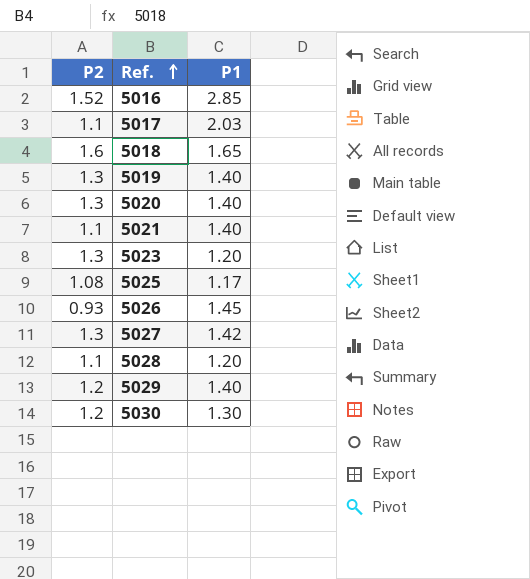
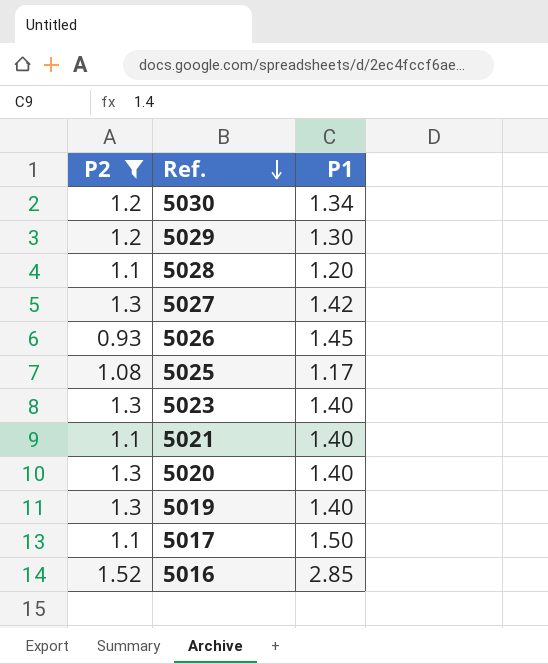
filter: none -> P2 != 1.6
row order: Ref. ascending -> Ref. descending
5030 | P1: 1.30 -> 1.34
5029 | P1: 1.40 -> 1.30
5023 | P1: 1.20 -> 1.40
5017 | P1: 2.03 -> 1.50

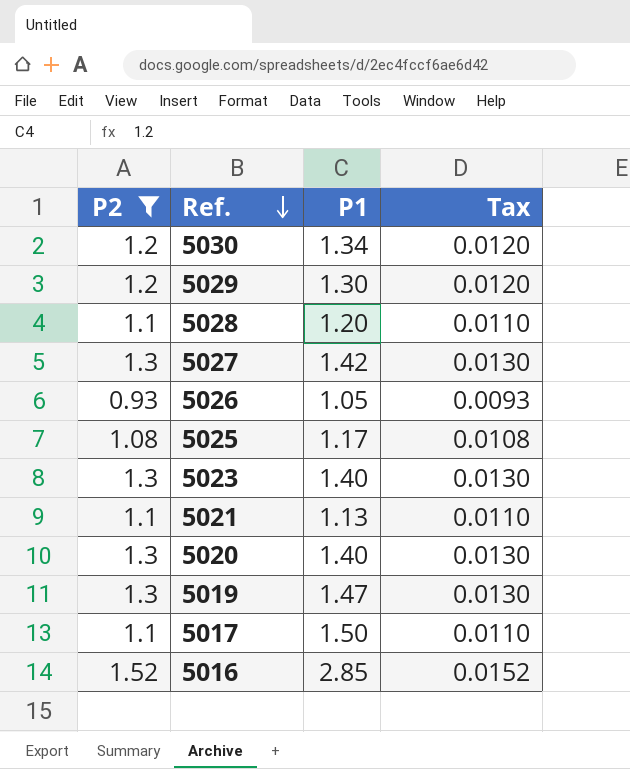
column Tax | formula: none -> [P2] * 0.01
5026 | P1: 1.45 -> 1.05
5021 | P1: 1.40 -> 1.13
5019 | P1: 1.40 -> 1.47

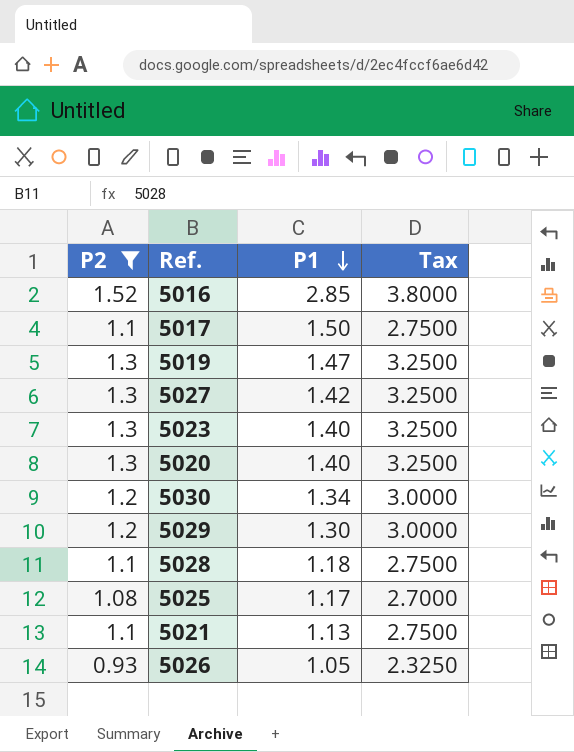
row order: Ref. descending -> P1 descending
column Tax | formula: [P2] * 0.01 -> [P2] * 2.5
5028 | P1: 1.20 -> 1.18

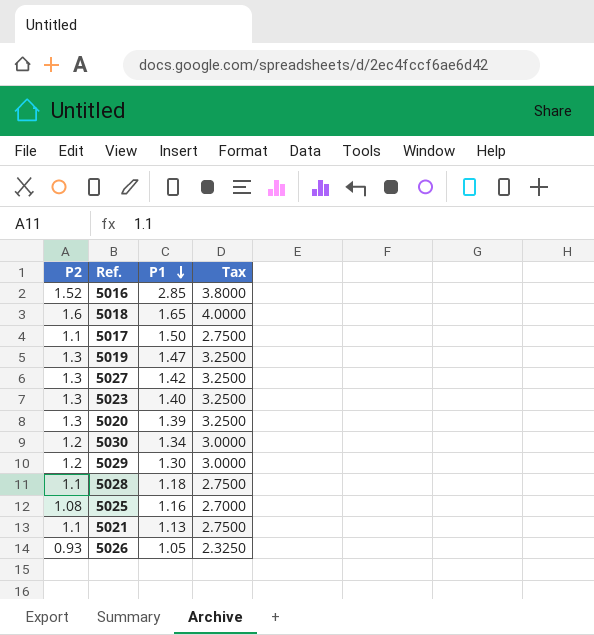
filter: P2 != 1.6 -> none
5020 | P1: 1.40 -> 1.39
5025 | P1: 1.17 -> 1.16

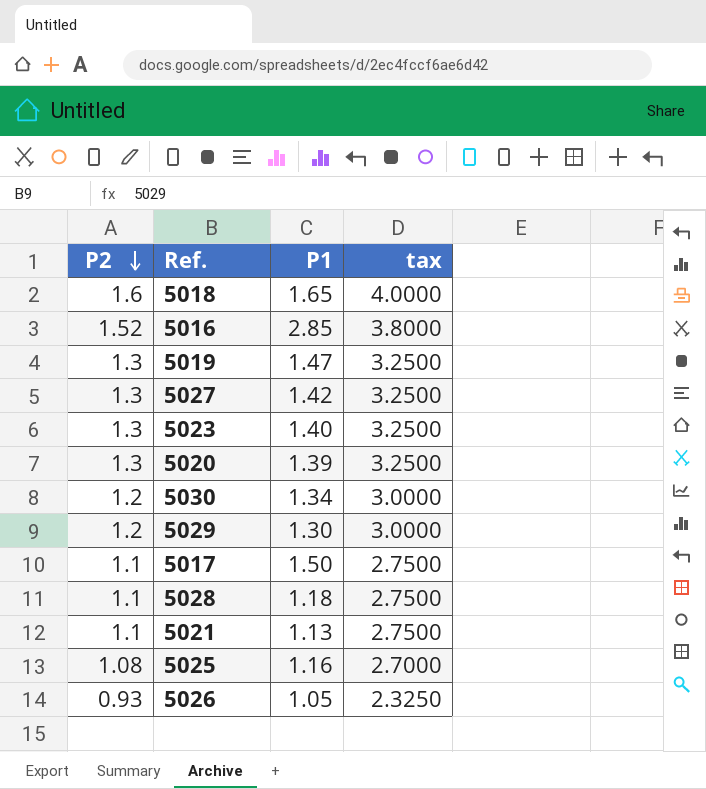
row order: P1 descending -> P2 descending
column name: Tax -> tax

